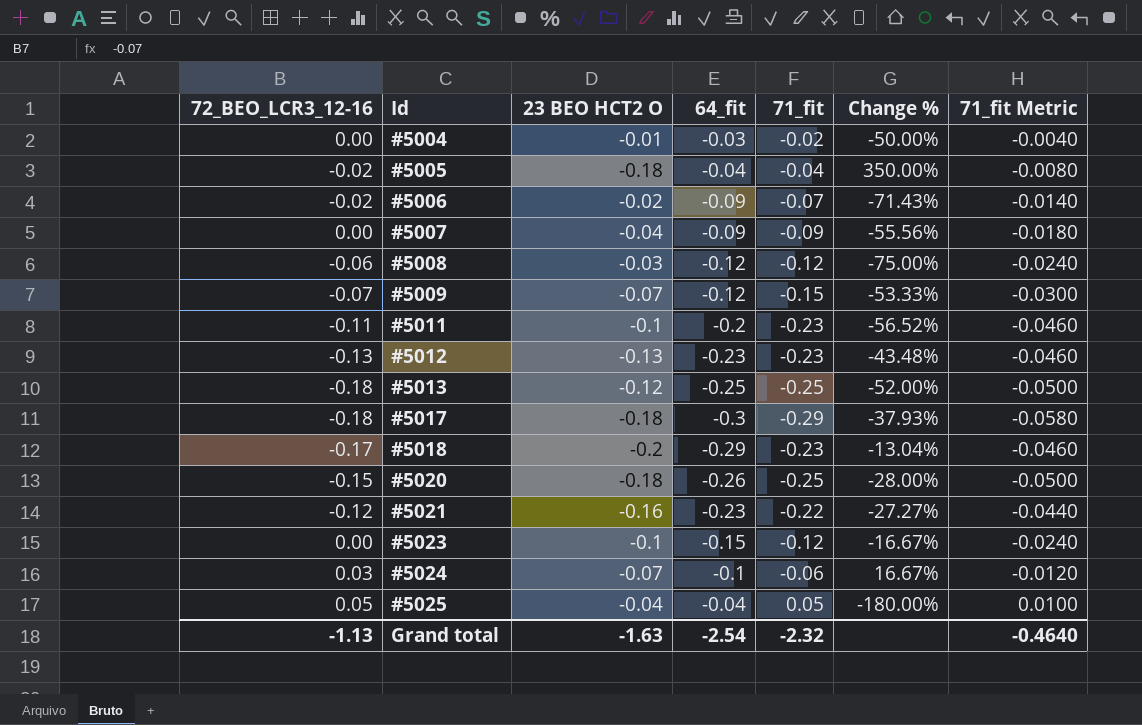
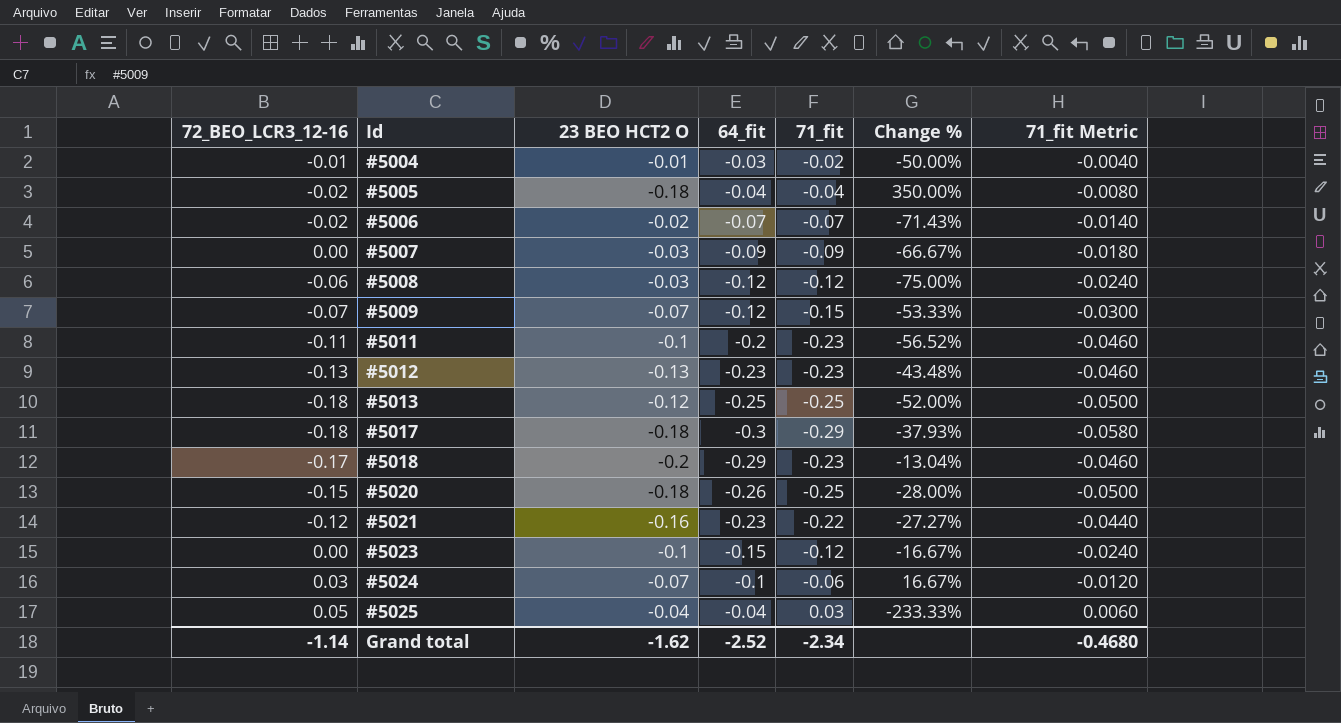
#5004 | 72_BEO_LCR3_12-16: 0.00 -> -0.01
#5006 | 64_fit: -0.09 -> -0.07
#5007 | 23 BEO HCT2 O: -0.04 -> -0.03
#5007 | Change %: -55.56% -> -66.67%
#5025 | 71_fit: 0.05 -> 0.03
#5025 | Change %: -180.00% -> -233.33%
#5025 | 71_fit Metric: 0.0100 -> 0.0060
Grand total | 72_BEO_LCR3_12-16: -1.13 -> -1.14
Grand total | 23 BEO HCT2 O: -1.63 -> -1.62
Grand total | 64_fit: -2.54 -> -2.52
Grand total | 71_fit: -2.32 -> -2.34
Grand total | 71_fit Metric: -0.4640 -> -0.4680

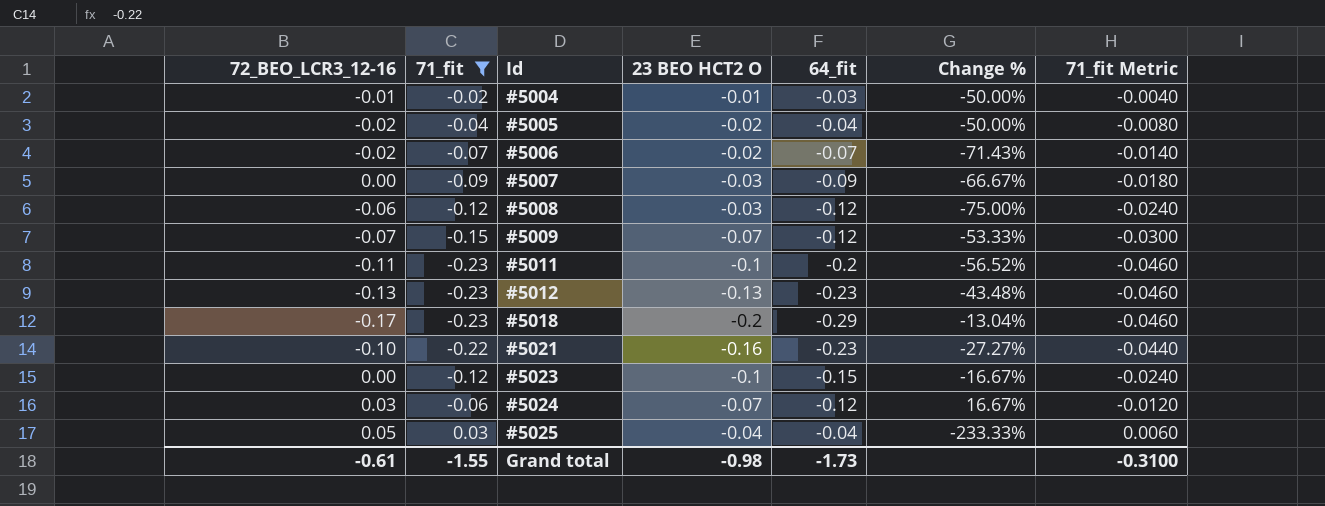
filter: none -> 71_fit >= -0.23
column 71_fit | position: 5 -> 2
#5005 | 23 BEO HCT2 O: -0.18 -> -0.02
#5005 | Change %: 350.00% -> -50.00%
#5021 | 72_BEO_LCR3_12-16: -0.12 -> -0.10
#5024 | 64_fit: -0.1 -> -0.12
Grand total | 72_BEO_LCR3_12-16: -1.14 -> -0.61
Grand total | 71_fit: -2.34 -> -1.55
Grand total | 23 BEO HCT2 O: -1.62 -> -0.98
Grand total | 64_fit: -2.52 -> -1.73
Grand total | 71_fit Metric: -0.4680 -> -0.3100

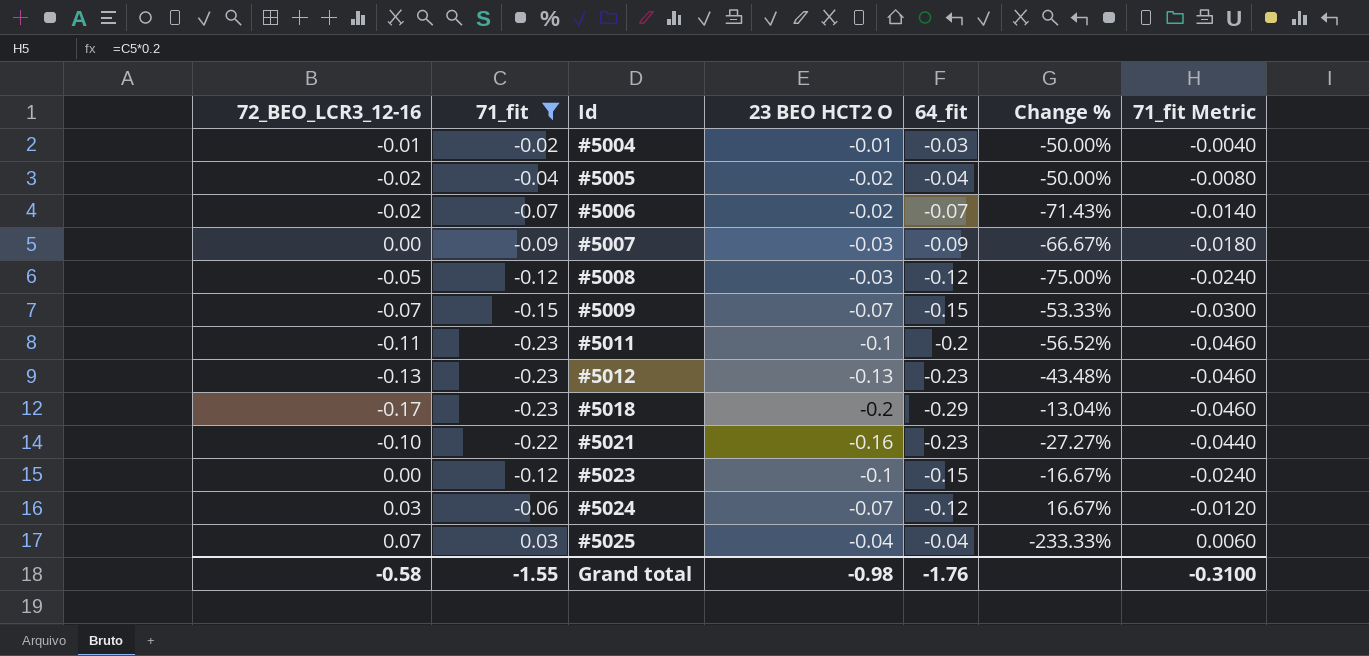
#5008 | 72_BEO_LCR3_12-16: -0.06 -> -0.05
#5009 | 64_fit: -0.12 -> -0.15
#5025 | 72_BEO_LCR3_12-16: 0.05 -> 0.07
Grand total | 72_BEO_LCR3_12-16: -0.61 -> -0.58
Grand total | 64_fit: -1.73 -> -1.76

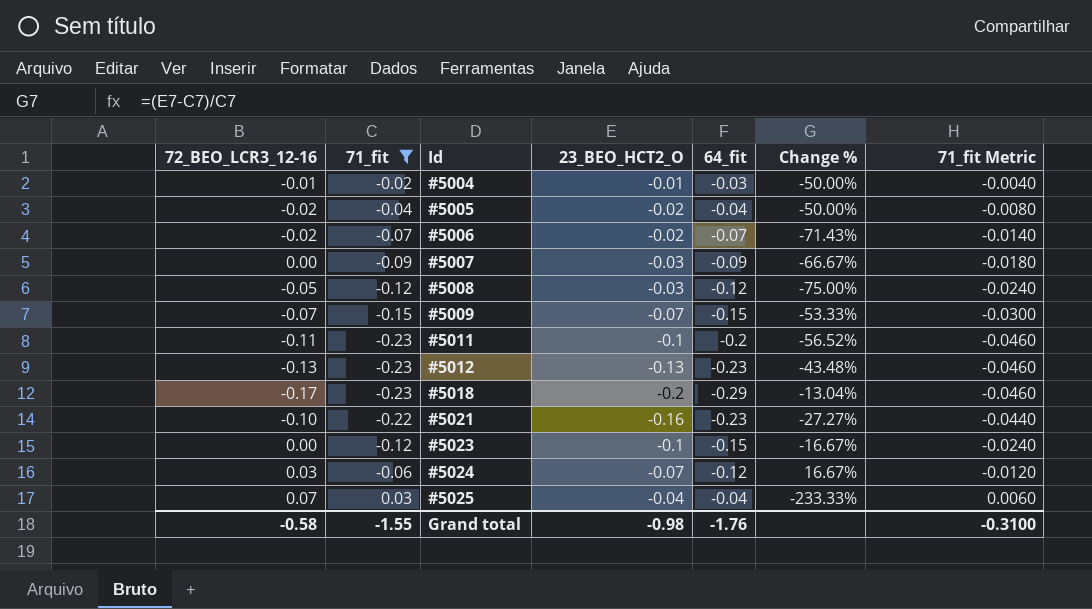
column name: 23 BEO HCT2 O -> 23_BEO_HCT2_O

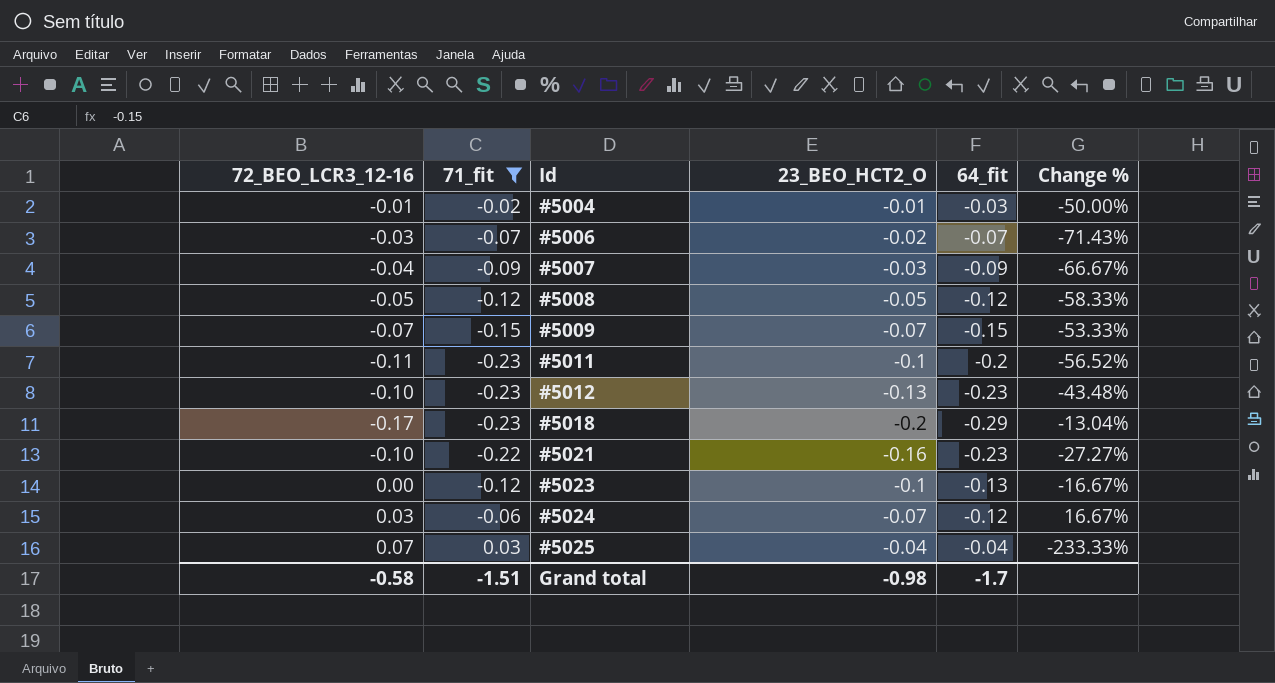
column 71_fit Metric | formula: [71_fit] * 0.2 -> none
row #5005: -0.02 | -0.04 | -0.02 | -0.04 | -50.00% | -0.0080 -> none
#5006 | 72_BEO_LCR3_12-16: -0.02 -> -0.03
#5007 | 72_BEO_LCR3_12-16: 0.00 -> -0.04
#5008 | 23_BEO_HCT2_O: -0.03 -> -0.05
#5008 | Change %: -75.00% -> -58.33%
#5012 | 72_BEO_LCR3_12-16: -0.13 -> -0.10
#5023 | 64_fit: -0.15 -> -0.13
Grand total | 71_fit: -1.55 -> -1.51
Grand total | 64_fit: -1.76 -> -1.7

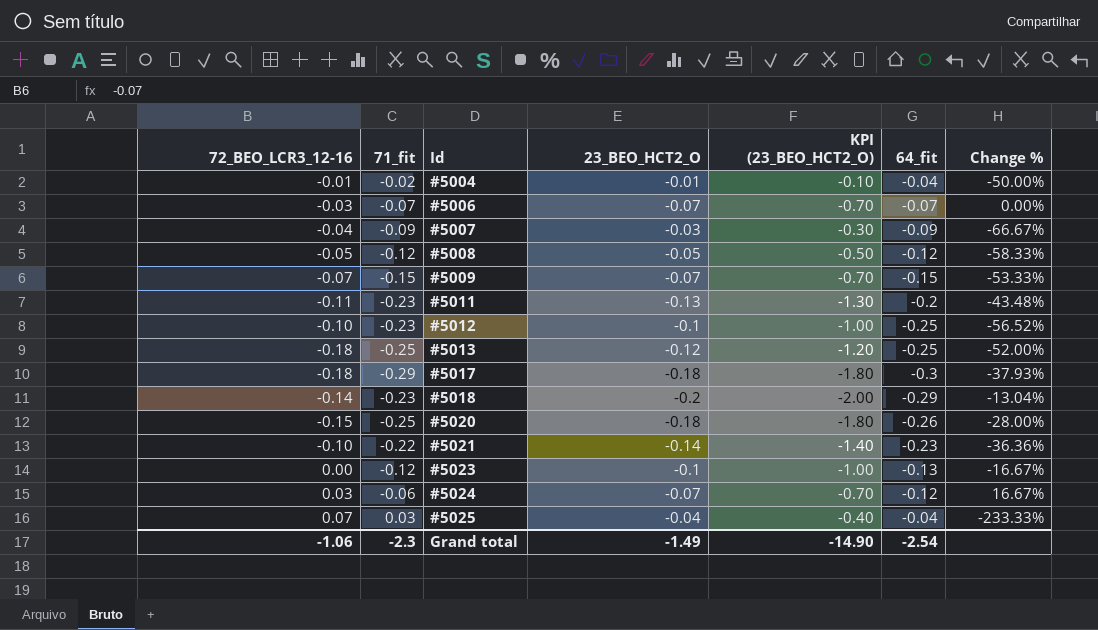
filter: 71_fit >= -0.23 -> none
column KPI (23_BEO_HCT2_O) | formula: none -> [23_BEO_HCT2_O] * 10
#5004 | 64_fit: -0.03 -> -0.04
#5006 | 23_BEO_HCT2_O: -0.02 -> -0.07
#5006 | Change %: -71.43% -> 0.00%
#5011 | 23_BEO_HCT2_O: -0.1 -> -0.13
#5011 | Change %: -56.52% -> -43.48%
#5012 | 23_BEO_HCT2_O: -0.13 -> -0.1
#5012 | 64_fit: -0.23 -> -0.25
#5012 | Change %: -43.48% -> -56.52%
#5018 | 72_BEO_LCR3_12-16: -0.17 -> -0.14
#5021 | 23_BEO_HCT2_O: -0.16 -> -0.14
#5021 | Change %: -27.27% -> -36.36%
Grand total | 72_BEO_LCR3_12-16: -0.58 -> -1.06
Grand total | 71_fit: -1.51 -> -2.3
Grand total | 23_BEO_HCT2_O: -0.98 -> -1.49
Grand total | 64_fit: -1.7 -> -2.54

